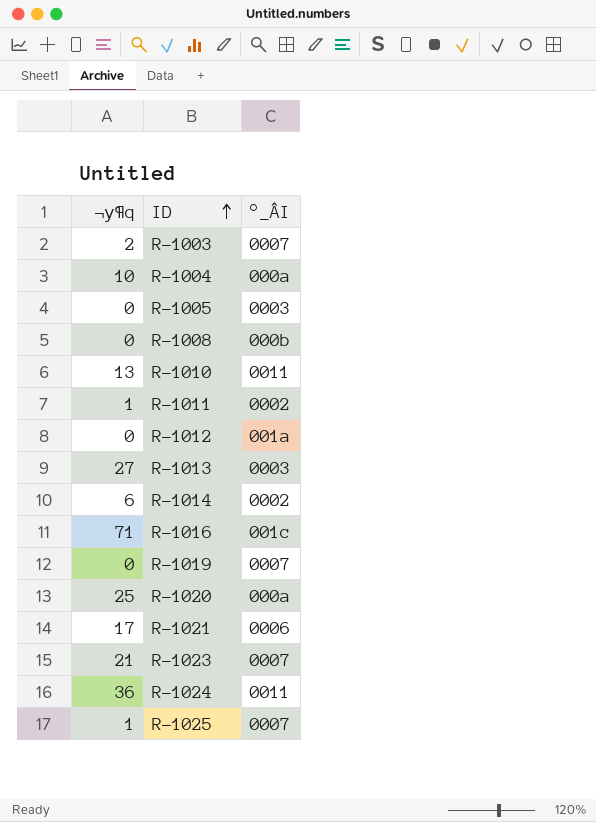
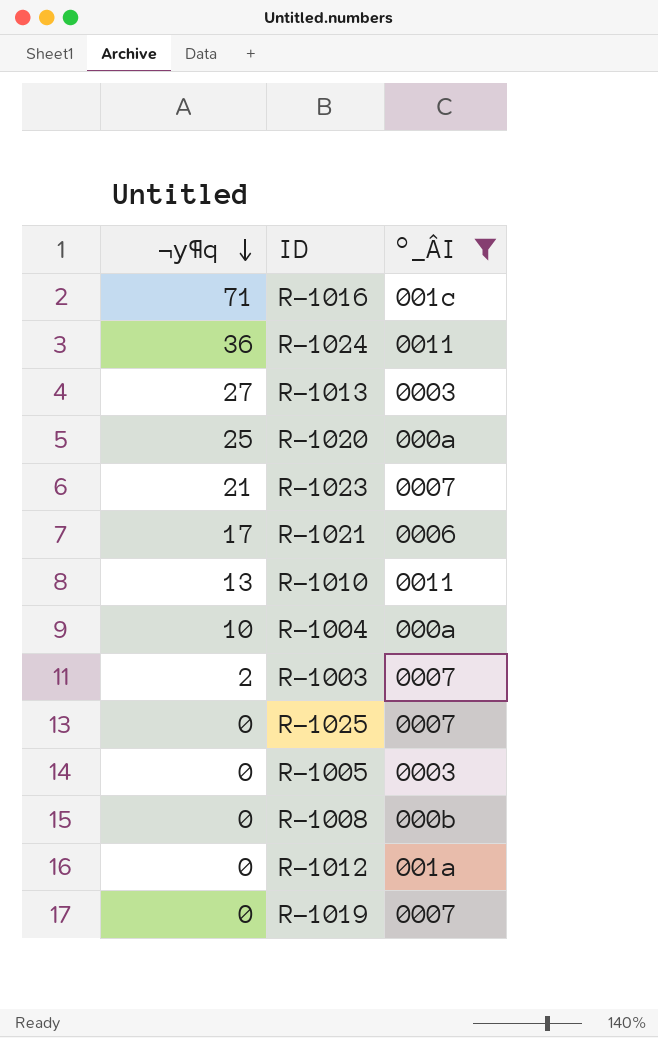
filter: none -> °_ÂI != 0002
row order: ID ascending -> ¬y¶q descending
R-1025 | ¬y¶q: 1 -> 0

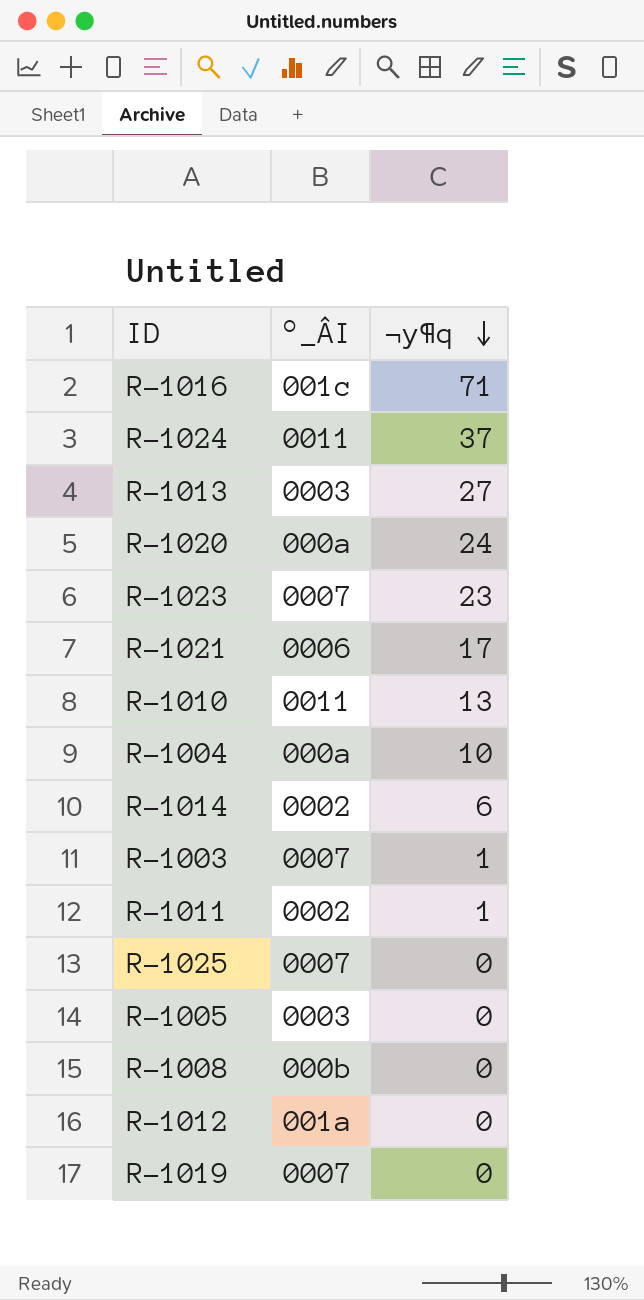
filter: °_ÂI != 0002 -> none
column ¬y¶q | position: 1 -> 3
R-1024 | ¬y¶q: 36 -> 37
R-1020 | ¬y¶q: 25 -> 24
R-1023 | ¬y¶q: 21 -> 23
R-1003 | ¬y¶q: 2 -> 1

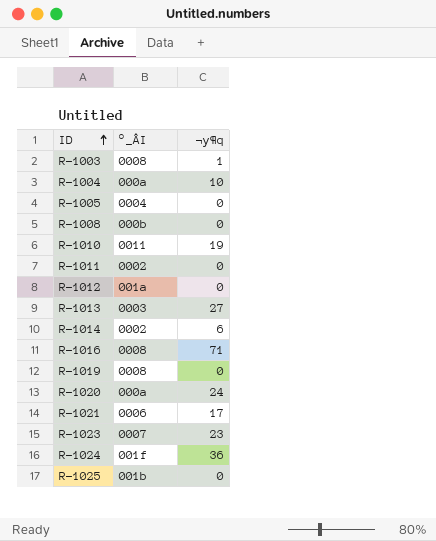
row order: ¬y¶q descending -> ID ascending
R-1003 | °_ÂI: 0007 -> 0008
R-1005 | °_ÂI: 0003 -> 0004
R-1010 | ¬y¶q: 13 -> 19
R-1011 | ¬y¶q: 1 -> 0
R-1016 | °_ÂI: 001c -> 0008
R-1019 | °_ÂI: 0007 -> 0008
R-1024 | °_ÂI: 0011 -> 001f
R-1024 | ¬y¶q: 37 -> 36
R-1025 | °_ÂI: 0007 -> 001b

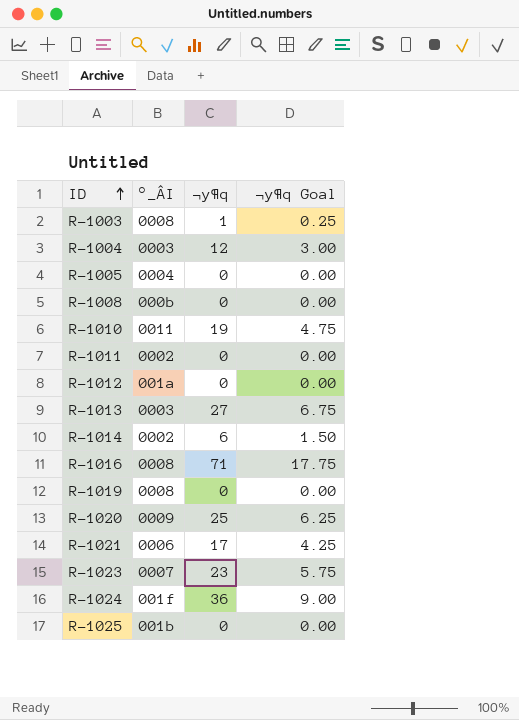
column ¬y¶q Goal | formula: none -> [¬y¶q] * 0.25
R-1004 | °_ÂI: 000a -> 0003
R-1004 | ¬y¶q: 10 -> 12
R-1020 | °_ÂI: 000a -> 0009
R-1020 | ¬y¶q: 24 -> 25

